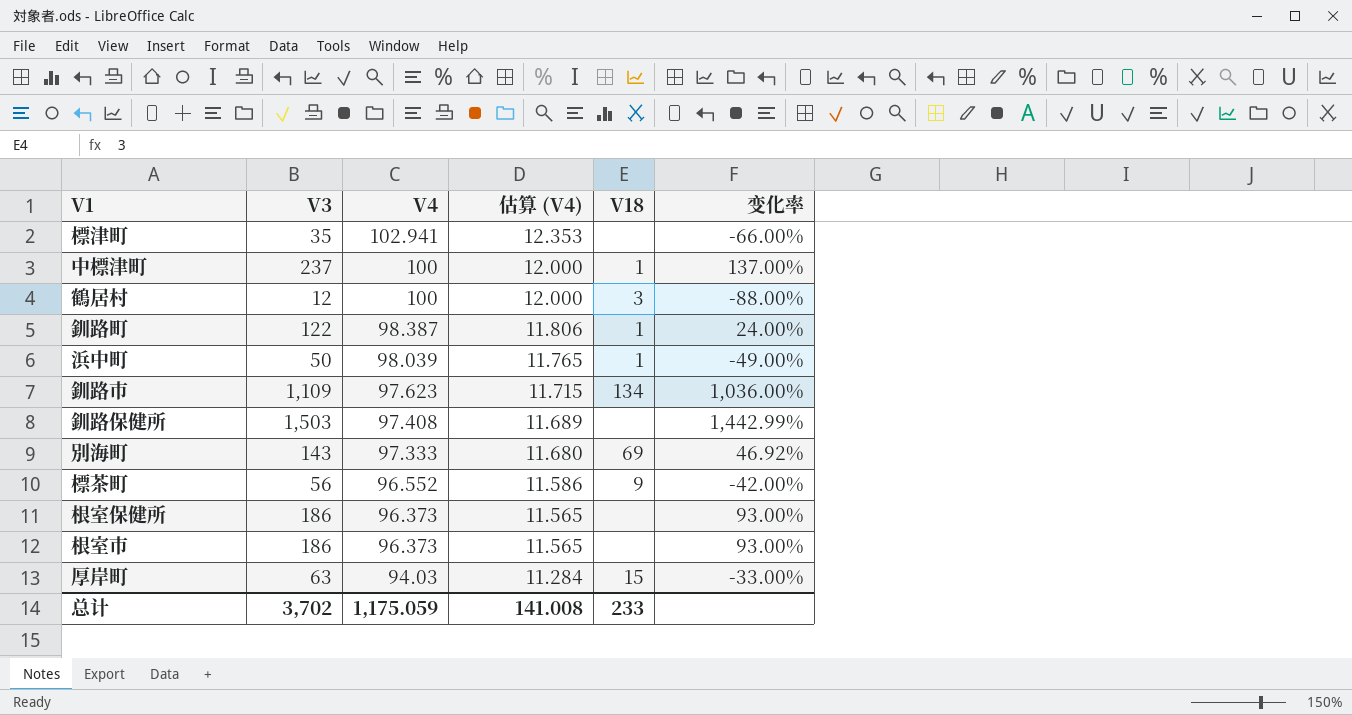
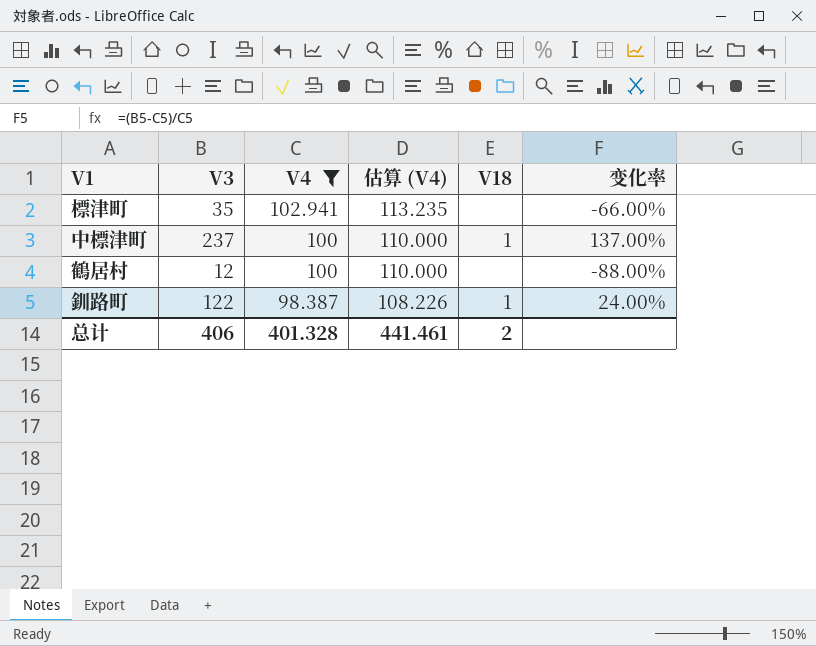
filter: none -> V4 >= 98.387
column 估算 (V4) | formula: [V4] * 0.12 -> [V4] * 1.1
鶴居村 | V18: 3 -> none
总计 | V3: 3,702 -> 406
总计 | V4: 1,175.059 -> 401.328
总计 | 估算 (V4): 141.008 -> 441.461
总计 | V18: 233 -> 2

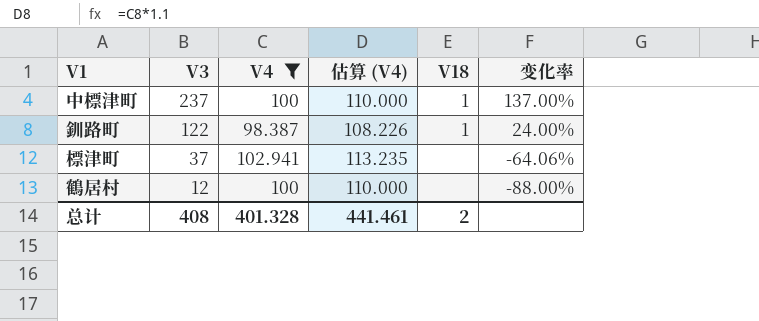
row order: V4 descending -> V3 descending
標津町 | V3: 35 -> 37
標津町 | 变化率: -66.00% -> -64.06%
总计 | V3: 406 -> 408

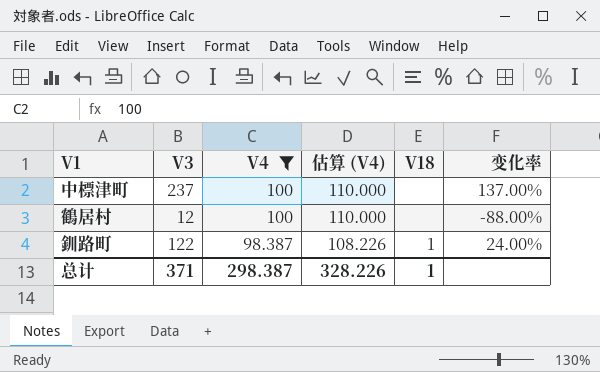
row order: V3 descending -> V4 descending
row 標津町: 37 | 102.941 | 113.235 | none | -64.06% -> none
中標津町 | V18: 1 -> none
总计 | V3: 408 -> 371
总计 | V4: 401.328 -> 298.387
总计 | 估算 (V4): 441.461 -> 328.226
总计 | V18: 2 -> 1

